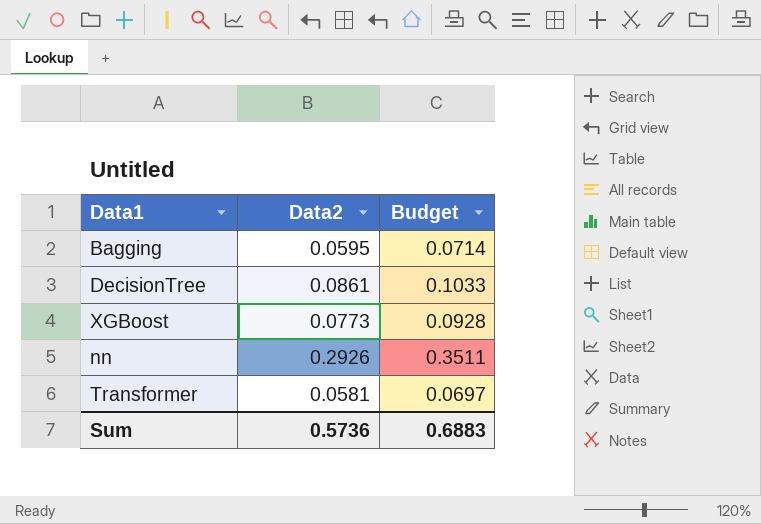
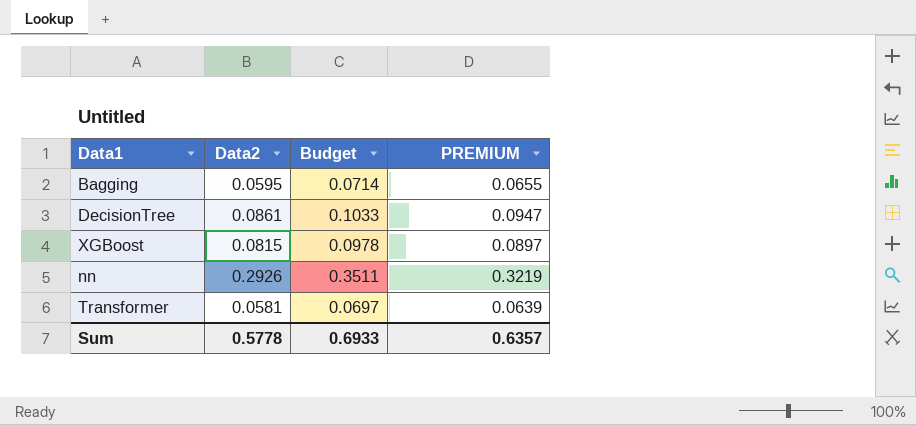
column PREMIUM | formula: none -> [Data2] * 1.1
XGBoost | Data2: 0.0773 -> 0.0815
XGBoost | Budget: 0.0928 -> 0.0978
Sum | Data2: 0.5736 -> 0.5778
Sum | Budget: 0.6883 -> 0.6933

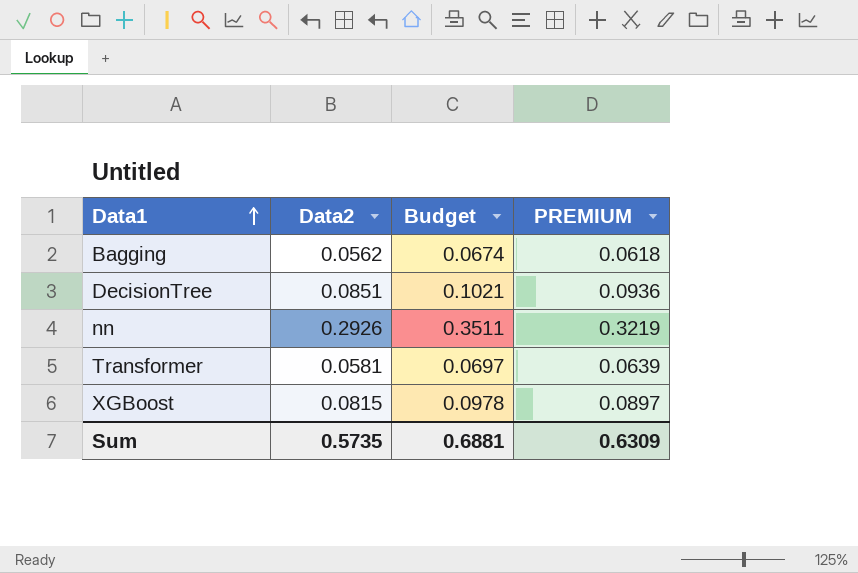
row order: none -> Data1 ascending
Bagging | Data2: 0.0595 -> 0.0562
Bagging | Budget: 0.0714 -> 0.0674
Bagging | PREMIUM: 0.0655 -> 0.0618
DecisionTree | Data2: 0.0861 -> 0.0851
DecisionTree | Budget: 0.1033 -> 0.1021
DecisionTree | PREMIUM: 0.0947 -> 0.0936
Sum | Data2: 0.5778 -> 0.5735
Sum | Budget: 0.6933 -> 0.6881
Sum | PREMIUM: 0.6357 -> 0.6309

